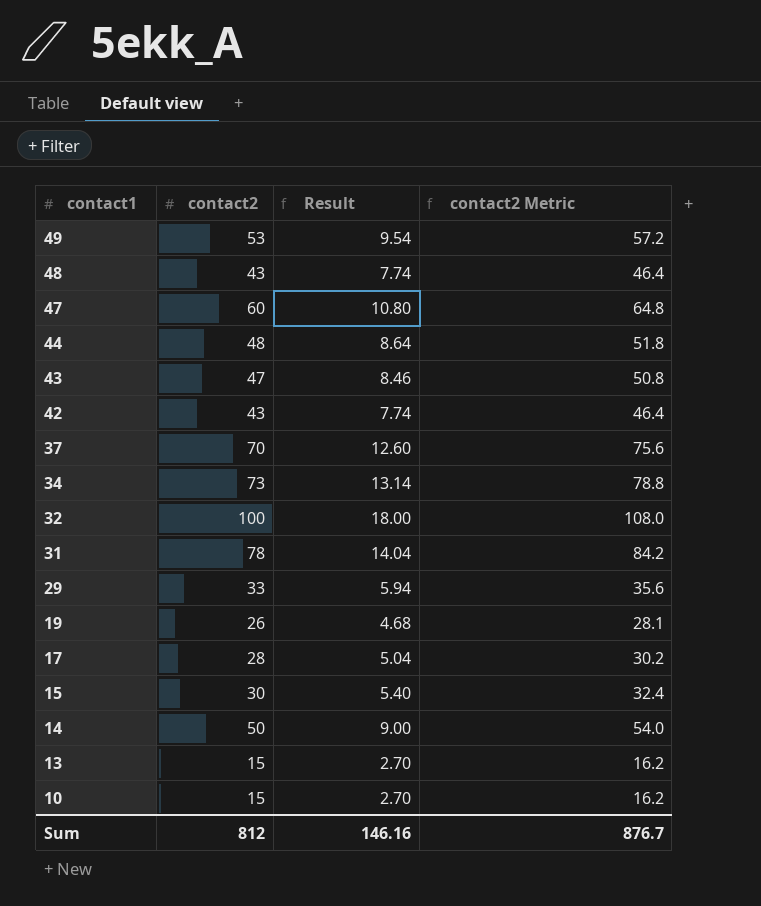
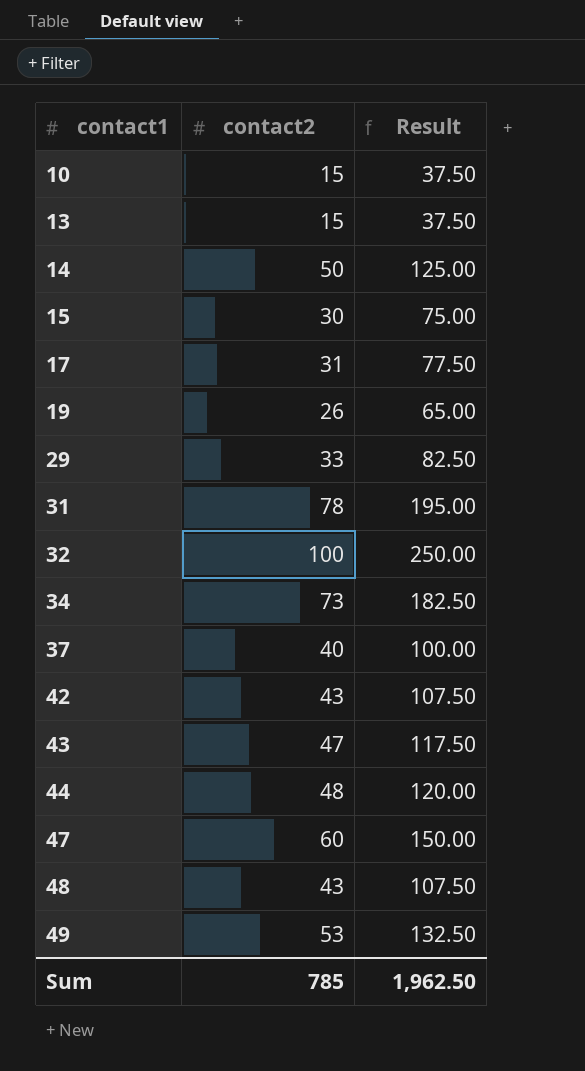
row order: contact1 descending -> contact1 ascending
column contact2 Metric | formula: [contact2] * 1.08 -> none
column Result | formula: [contact2] * 0.18 -> [contact2] * 2.5
17 | contact2: 28 -> 31
37 | contact2: 70 -> 40
Sum | contact2: 812 -> 785
Sum | Result: 146.16 -> 1,962.50

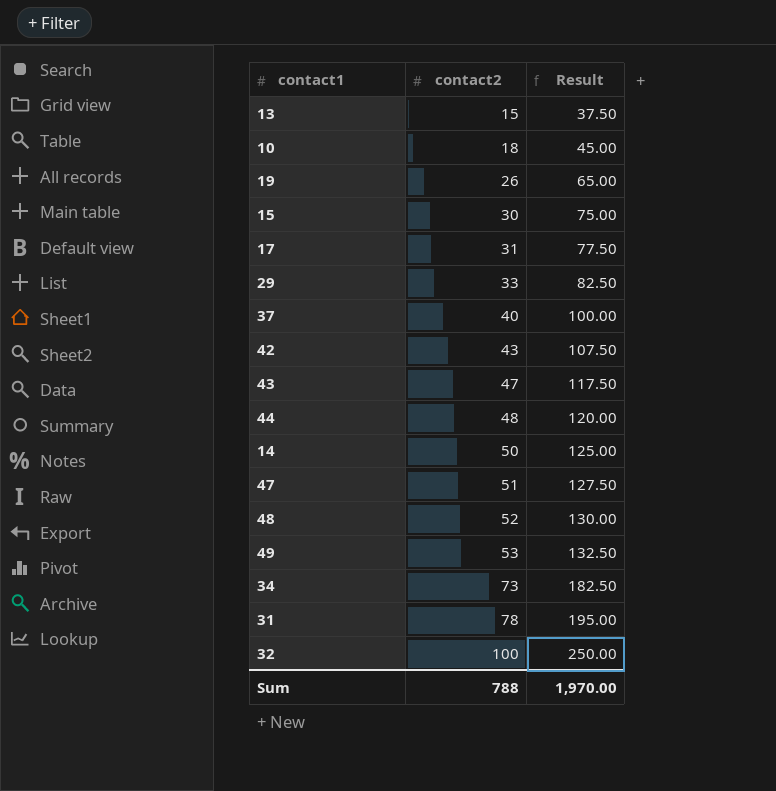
row order: contact1 ascending -> contact2 ascending
10 | contact2: 15 -> 18
10 | Result: 37.50 -> 45.00
47 | contact2: 60 -> 51
47 | Result: 150.00 -> 127.50
48 | contact2: 43 -> 52
48 | Result: 107.50 -> 130.00
Sum | contact2: 785 -> 788
Sum | Result: 1,962.50 -> 1,970.00

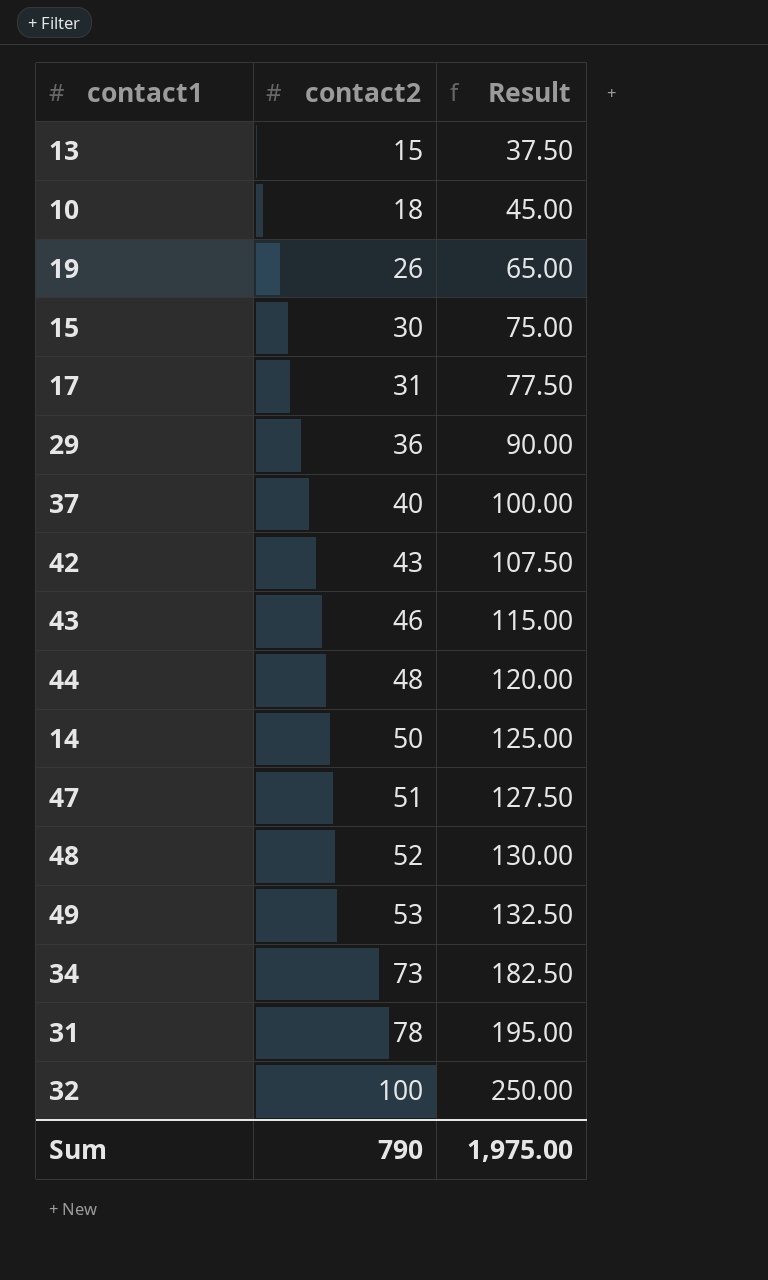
29 | contact2: 33 -> 36
29 | Result: 82.50 -> 90.00
43 | contact2: 47 -> 46
43 | Result: 117.50 -> 115.00
Sum | contact2: 788 -> 790
Sum | Result: 1,970.00 -> 1,975.00

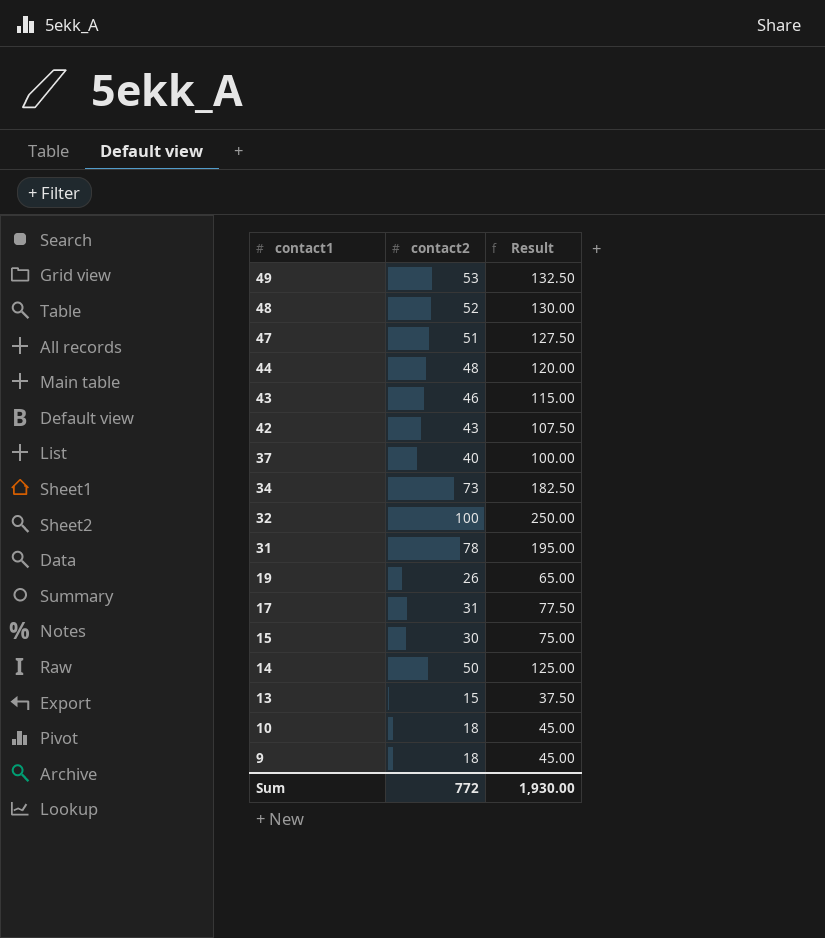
row order: contact2 ascending -> contact1 descending
row 29: 36 | 90.00 -> none
row 9: none -> 18 | 45.00
Sum | contact2: 790 -> 772
Sum | Result: 1,975.00 -> 1,930.00

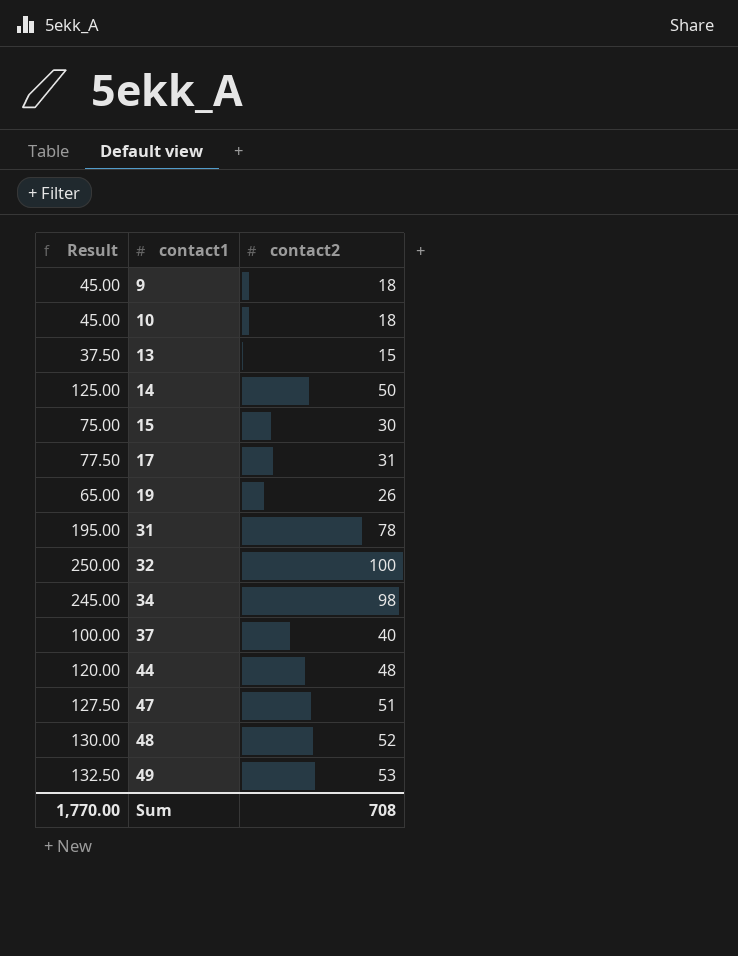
row order: contact1 descending -> contact1 ascending
column Result | position: 3 -> 1
row 43: 46 | 115.00 -> none
row 42: 43 | 107.50 -> none
34 | Result: 182.50 -> 245.00
34 | contact2: 73 -> 98
Sum | Result: 1,930.00 -> 1,770.00
Sum | contact2: 772 -> 708

